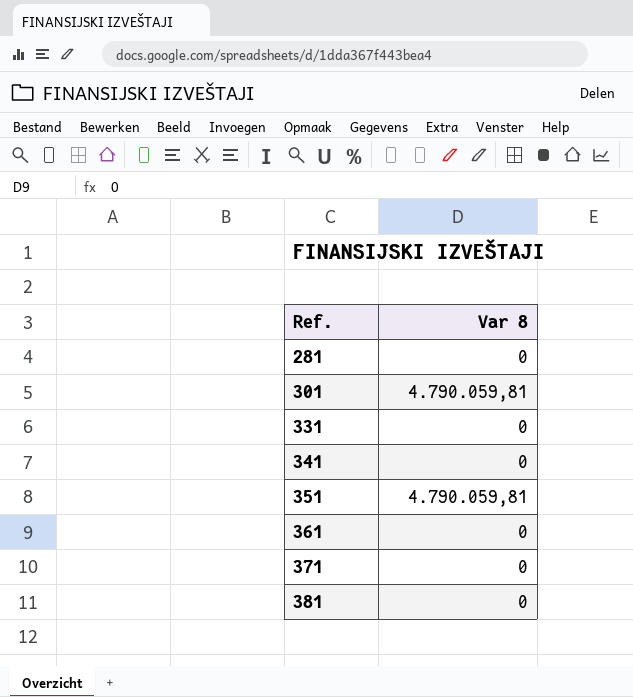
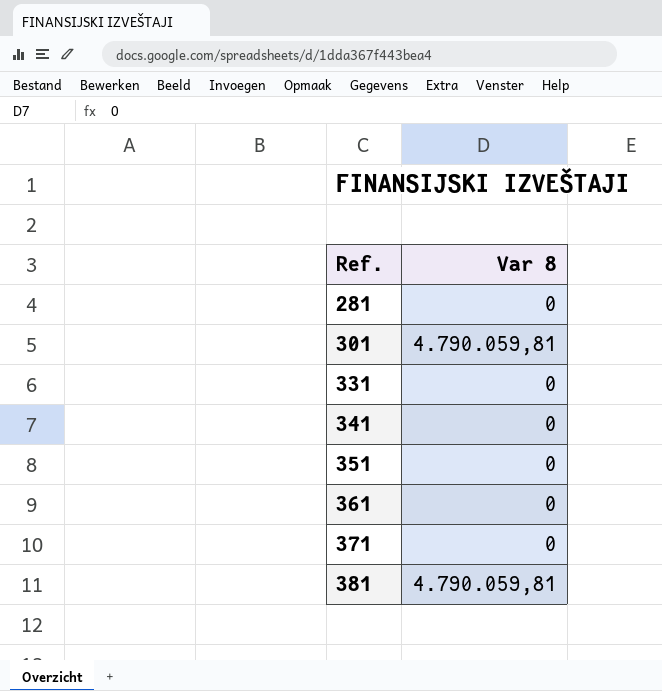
351 | Var 8: 4.790.059,81 -> 0
381 | Var 8: 0 -> 4.790.059,81

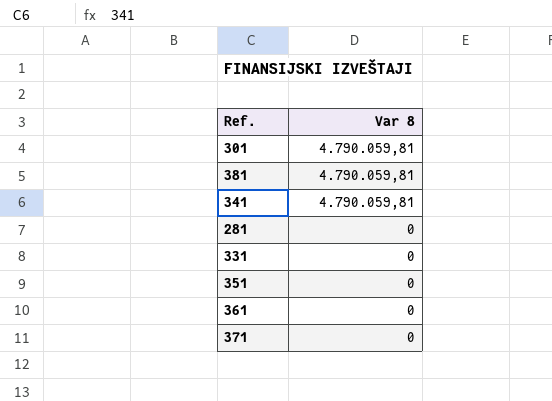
row order: Ref. ascending -> Var 8 descending
341 | Var 8: 0 -> 4.790.059,81

